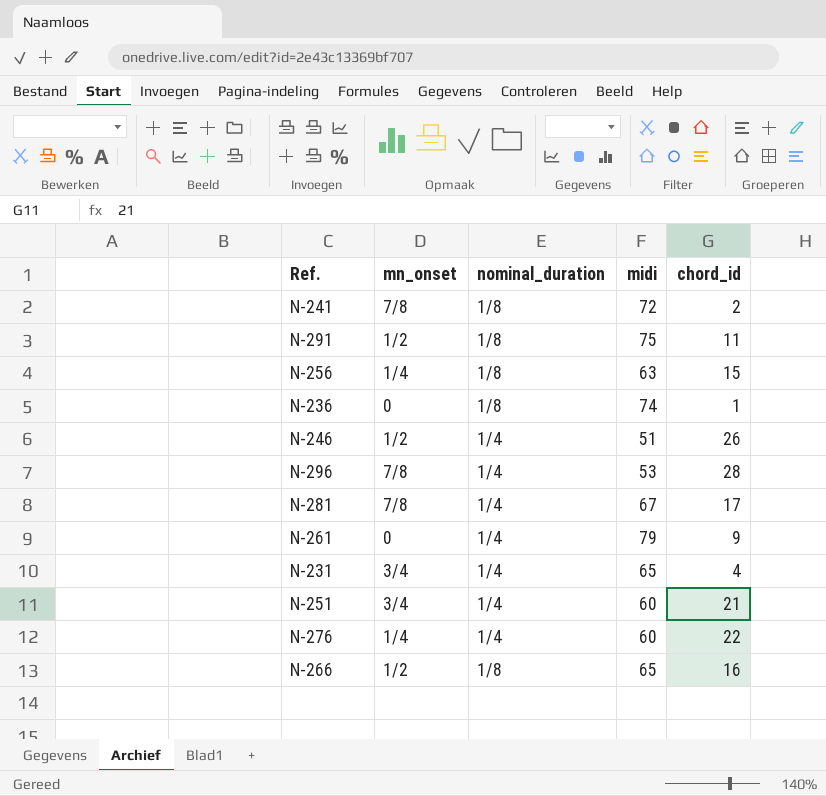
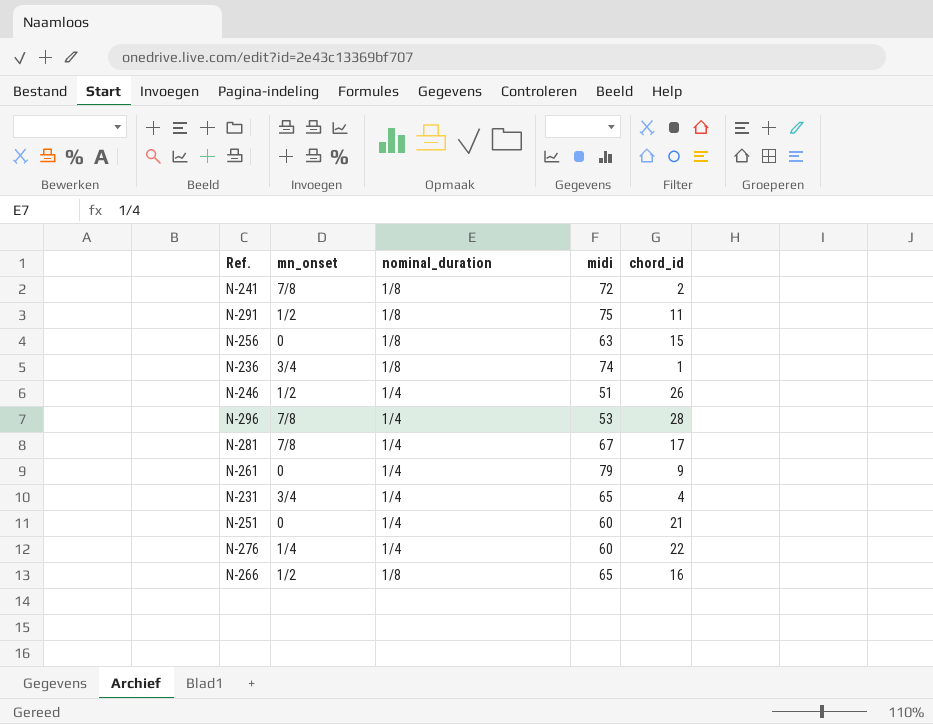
N-256 | mn_onset: 1/4 -> 0
N-236 | mn_onset: 0 -> 3/4
N-251 | mn_onset: 3/4 -> 0

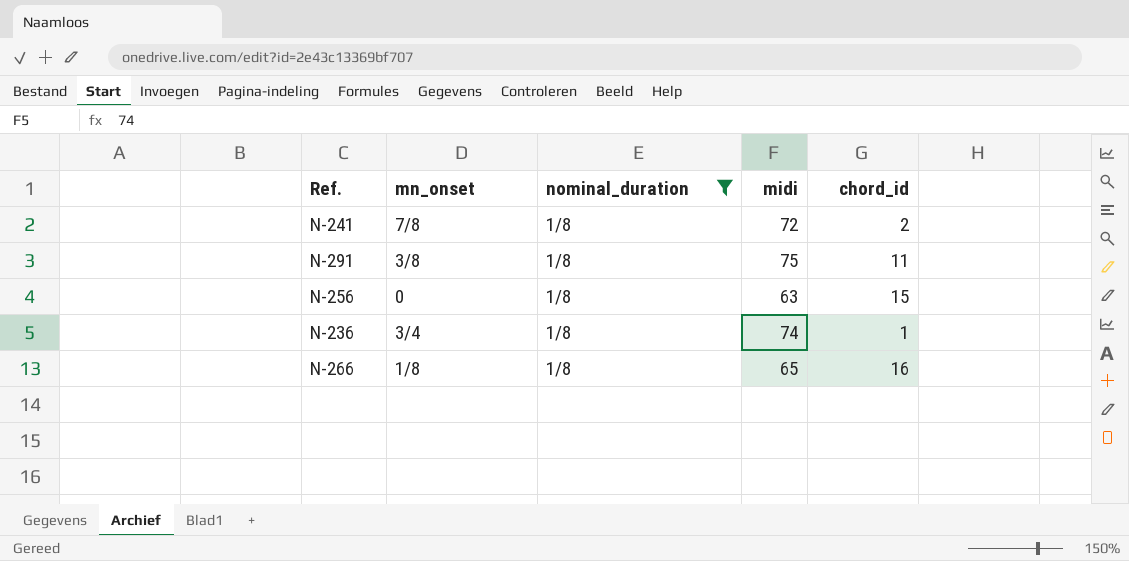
filter: none -> nominal_duration = 1/8
N-291 | mn_onset: 1/2 -> 3/8
N-266 | mn_onset: 1/2 -> 1/8

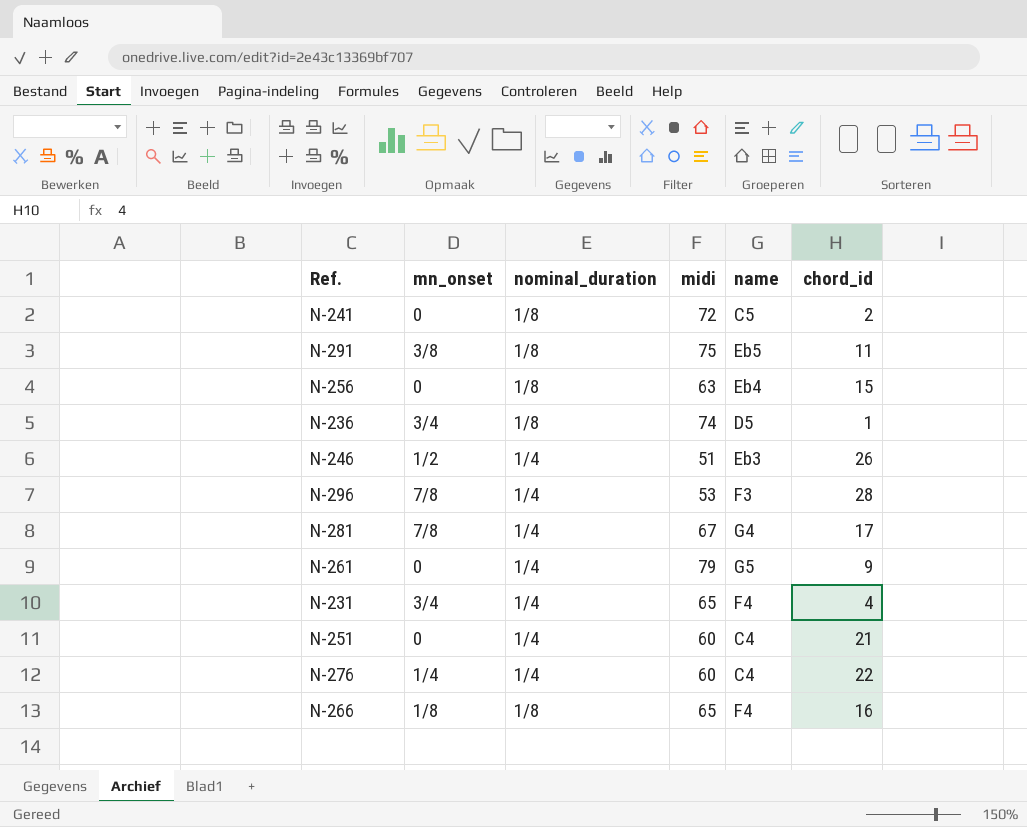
filter: nominal_duration = 1/8 -> none
column name | position: none -> 5
N-241 | mn_onset: 7/8 -> 0

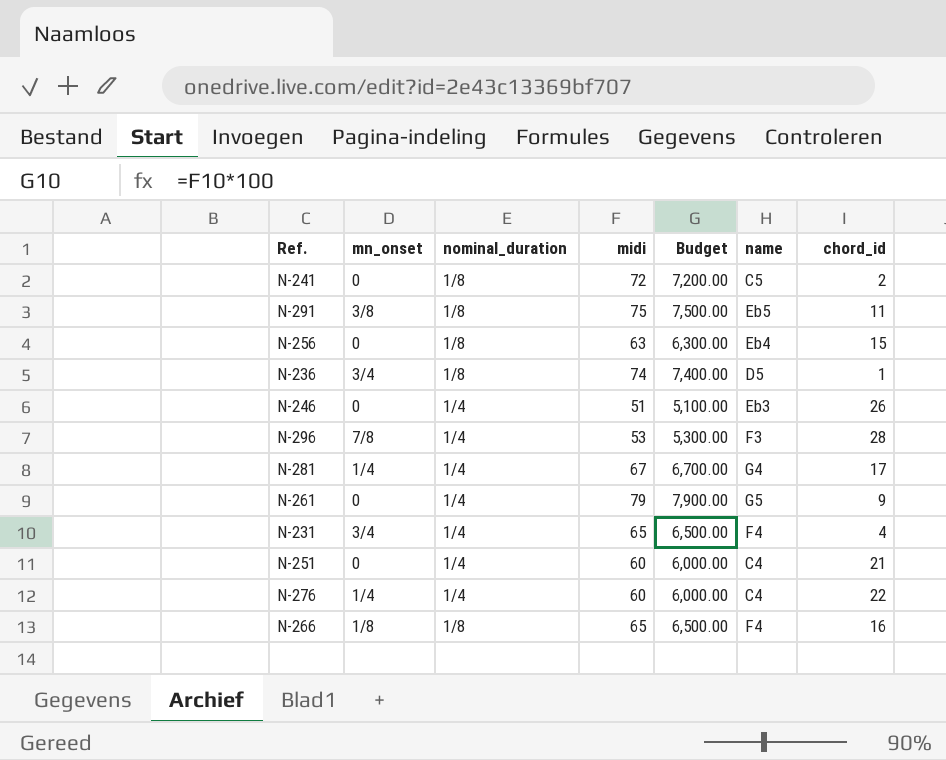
column Budget | formula: none -> [midi] * 100
N-246 | mn_onset: 1/2 -> 0
N-281 | mn_onset: 7/8 -> 1/4

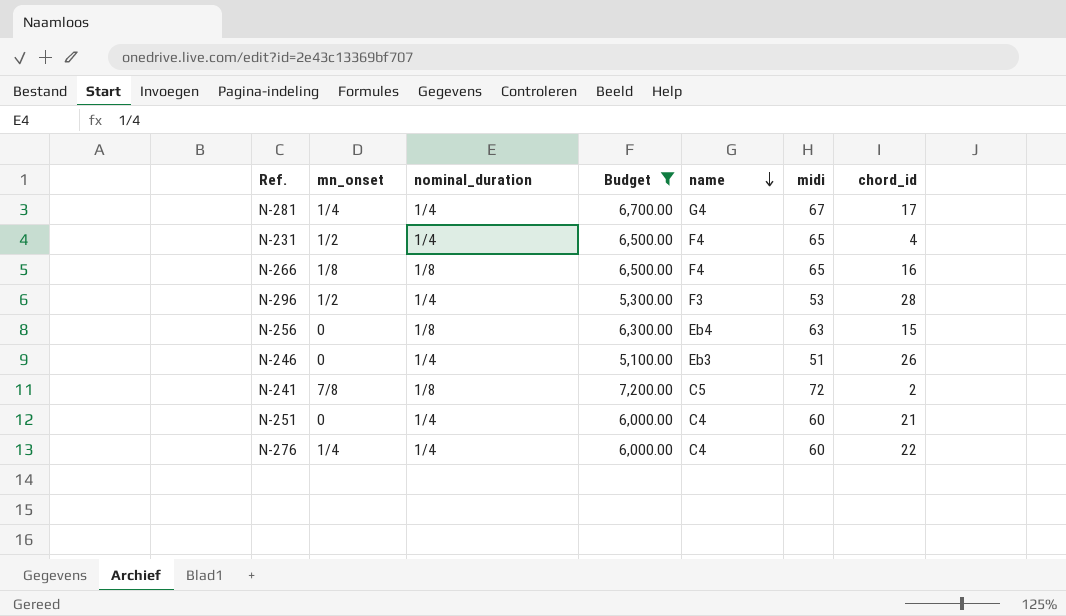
filter: none -> Budget <= 7,200.00
row order: none -> name descending
column midi | position: 4 -> 6
N-231 | mn_onset: 3/4 -> 1/2
N-296 | mn_onset: 7/8 -> 1/2
N-241 | mn_onset: 0 -> 7/8

